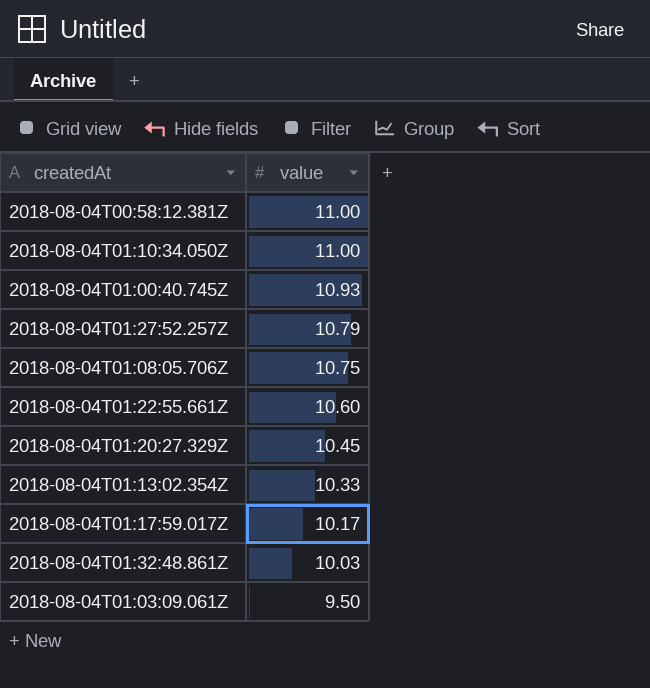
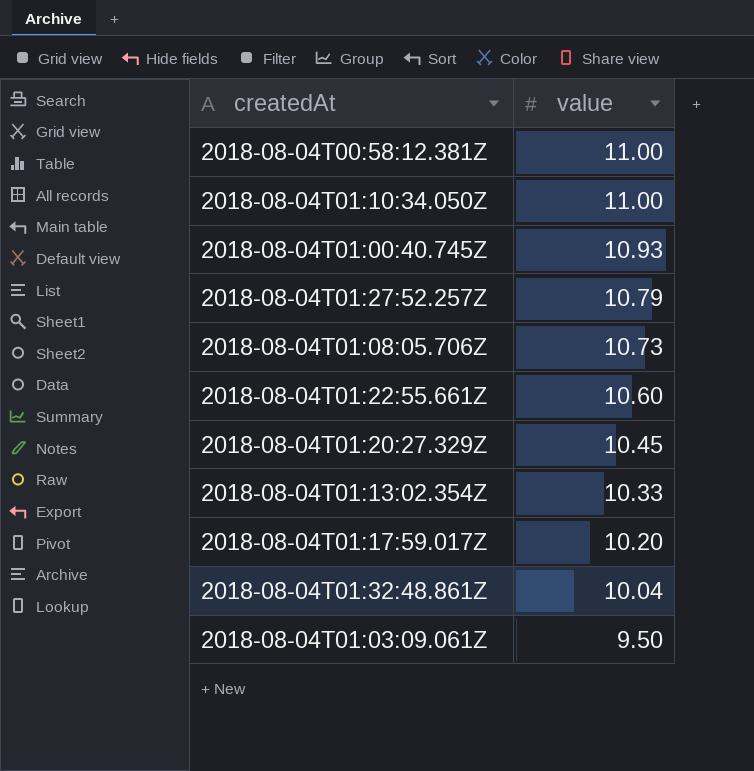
2018-08-04T01:08:05.706Z | value: 10.75 -> 10.73
2018-08-04T01:17:59.017Z | value: 10.17 -> 10.20
2018-08-04T01:32:48.861Z | value: 10.03 -> 10.04

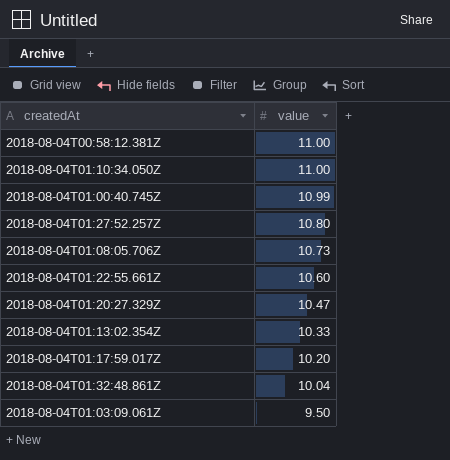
2018-08-04T01:00:40.745Z | value: 10.93 -> 10.99
2018-08-04T01:27:52.257Z | value: 10.79 -> 10.80
2018-08-04T01:20:27.329Z | value: 10.45 -> 10.47

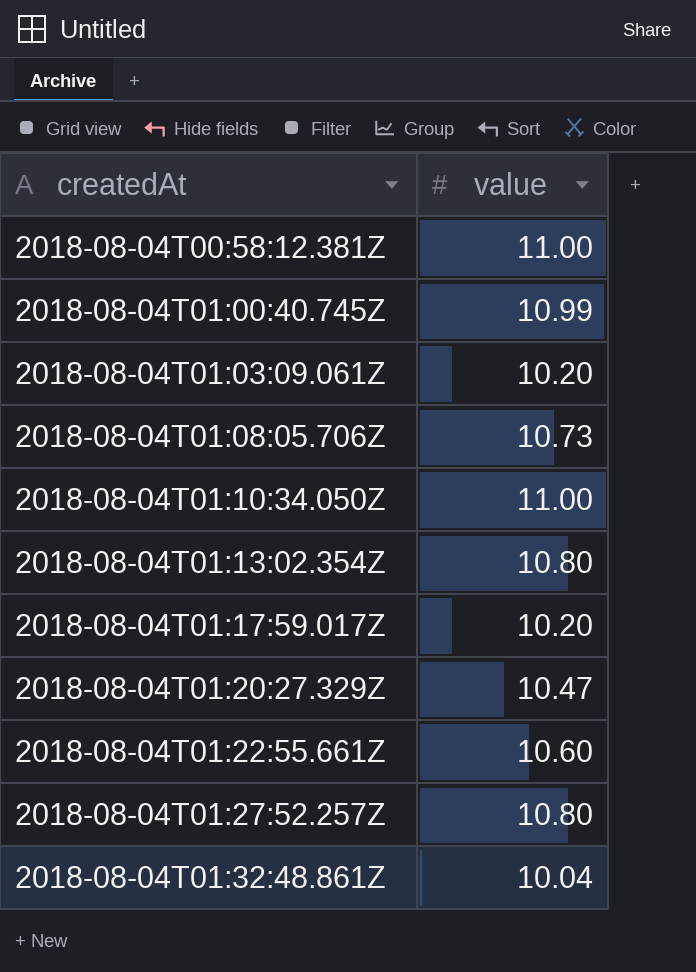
row order: value descending -> createdAt ascending
2018-08-04T01:03:09.061Z | value: 9.50 -> 10.20
2018-08-04T01:13:02.354Z | value: 10.33 -> 10.80

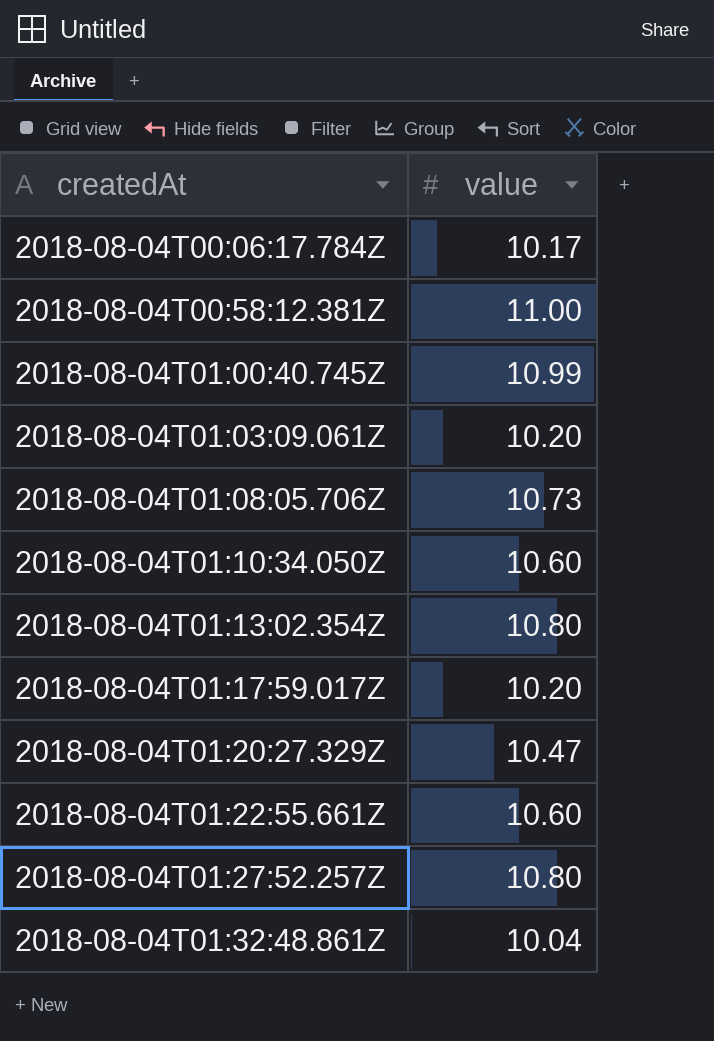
row 2018-08-04T00:06:17.784Z: none -> 10.17
2018-08-04T01:10:34.050Z | value: 11.00 -> 10.60

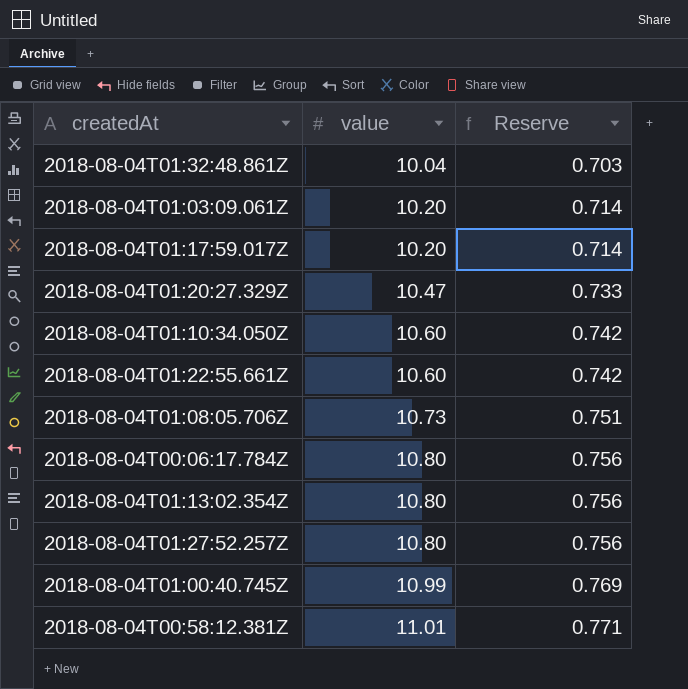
row order: createdAt ascending -> value ascending
column Reserve | formula: none -> [value] * 0.07
2018-08-04T00:06:17.784Z | value: 10.17 -> 10.80
2018-08-04T00:58:12.381Z | value: 11.00 -> 11.01

